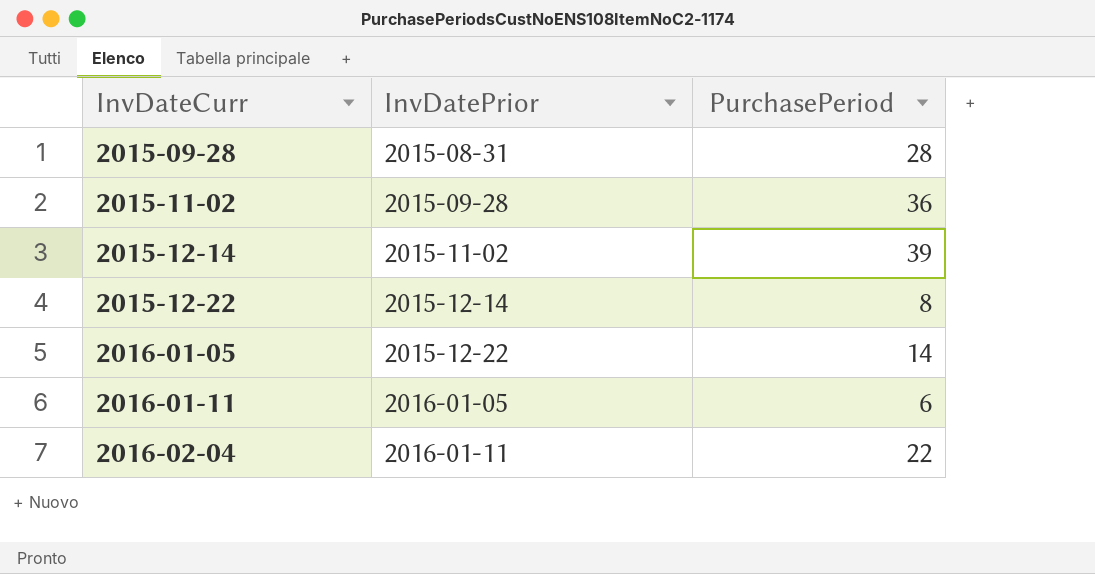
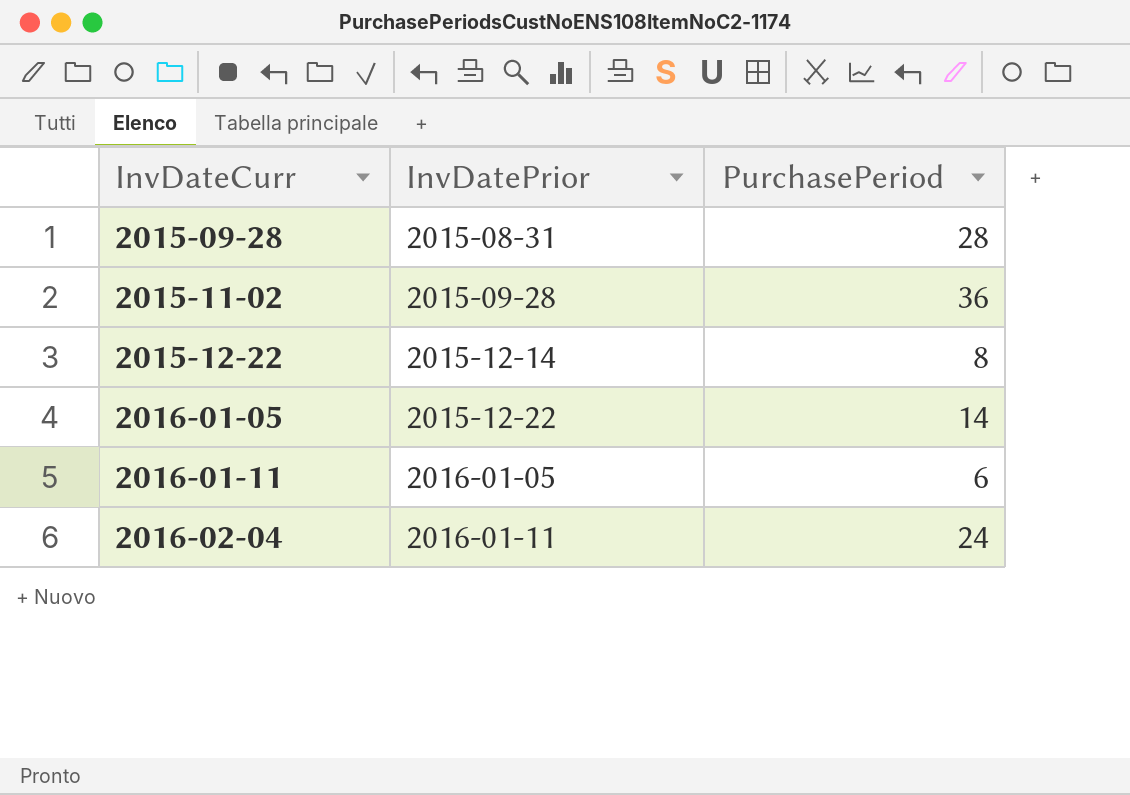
row 2015-12-14: 2015-11-02 | 39 -> none
2016-02-04 | PurchasePeriod: 22 -> 24

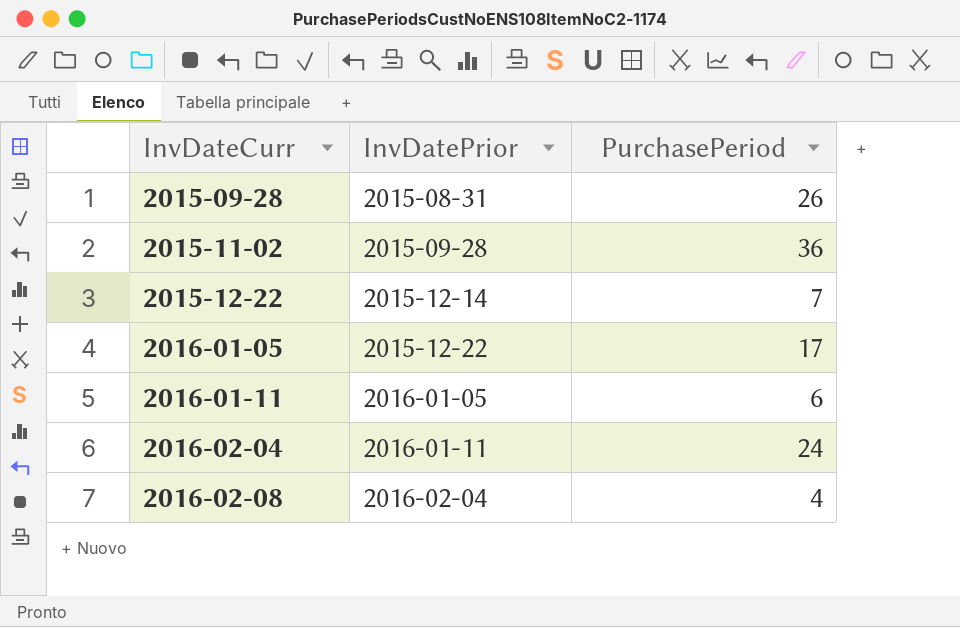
2015-09-28 | PurchasePeriod: 28 -> 26
2015-12-22 | PurchasePeriod: 8 -> 7
2016-01-05 | PurchasePeriod: 14 -> 17
row 2016-02-08: none -> 2016-02-04 | 4

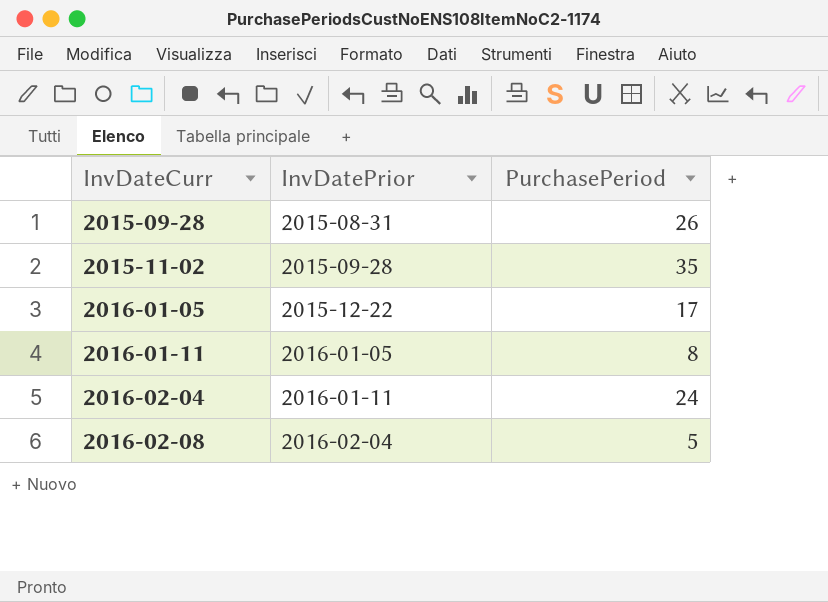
row 2015-12-22: 2015-12-14 | 7 -> none
2015-11-02 | PurchasePeriod: 36 -> 35
2016-01-11 | PurchasePeriod: 6 -> 8
2016-02-08 | PurchasePeriod: 4 -> 5

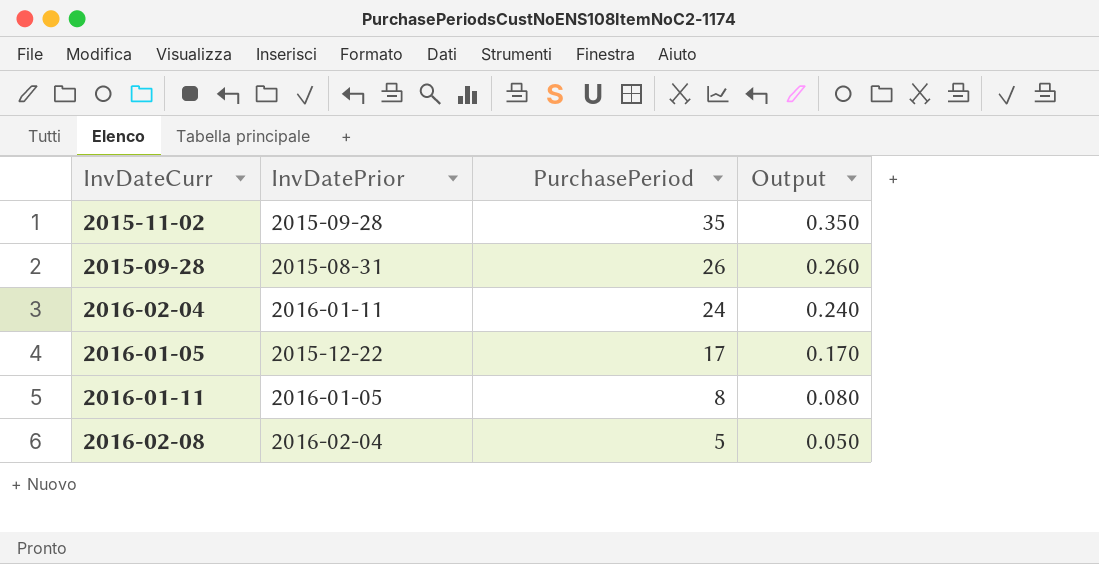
row order: InvDateCurr ascending -> PurchasePeriod descending
column Output | formula: none -> [PurchasePeriod] * 0.01

